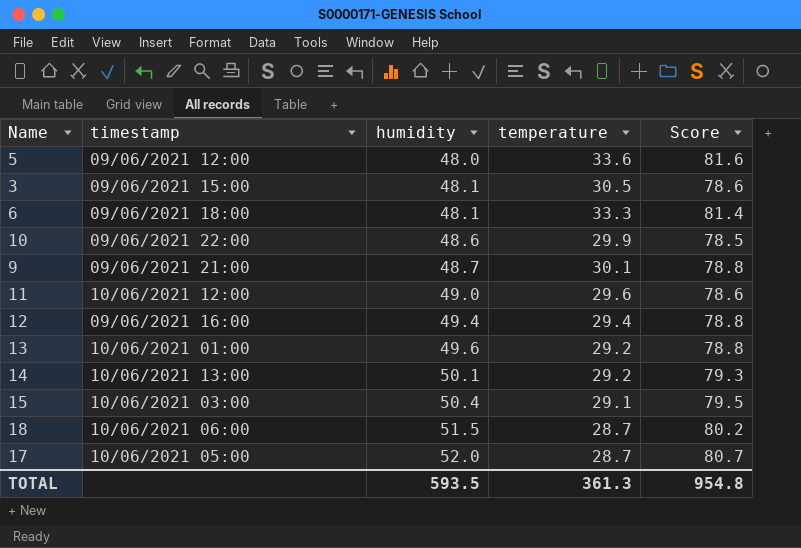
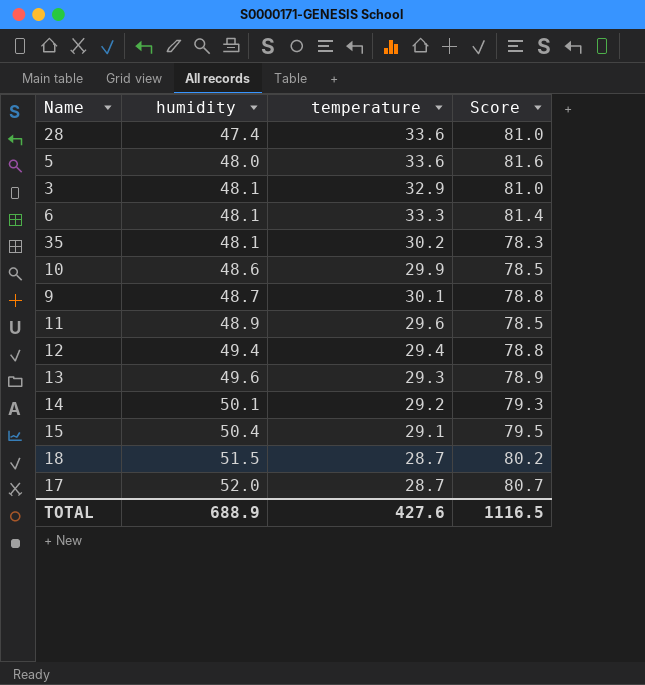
column timestamp | position: 2 -> none
row 28: none -> 47.4 | 33.6 | 81.0
3 | temperature: 30.5 -> 32.9
3 | Score: 78.6 -> 81.0
row 35: none -> 48.1 | 30.2 | 78.3
11 | humidity: 49.0 -> 48.9
11 | Score: 78.6 -> 78.5
13 | temperature: 29.2 -> 29.3
13 | Score: 78.8 -> 78.9
TOTAL | humidity: 593.5 -> 688.9
TOTAL | temperature: 361.3 -> 427.6
TOTAL | Score: 954.8 -> 1116.5

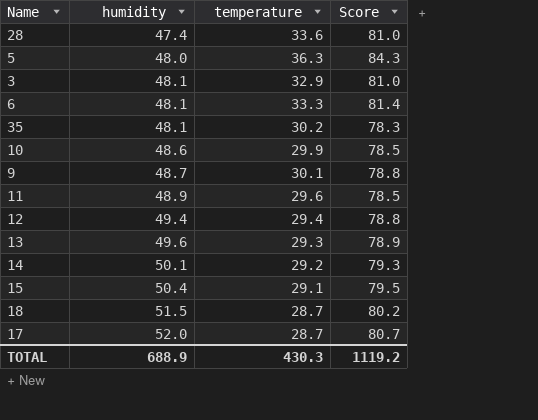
5 | temperature: 33.6 -> 36.3
5 | Score: 81.6 -> 84.3
TOTAL | temperature: 427.6 -> 430.3
TOTAL | Score: 1116.5 -> 1119.2

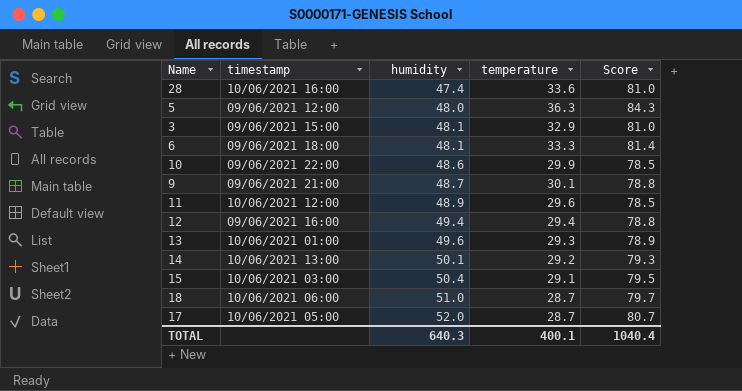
column timestamp | position: none -> 2
row 35: 48.1 | 30.2 | 78.3 -> none
18 | humidity: 51.5 -> 51.0
18 | Score: 80.2 -> 79.7
TOTAL | humidity: 688.9 -> 640.3
TOTAL | temperature: 430.3 -> 400.1
TOTAL | Score: 1119.2 -> 1040.4

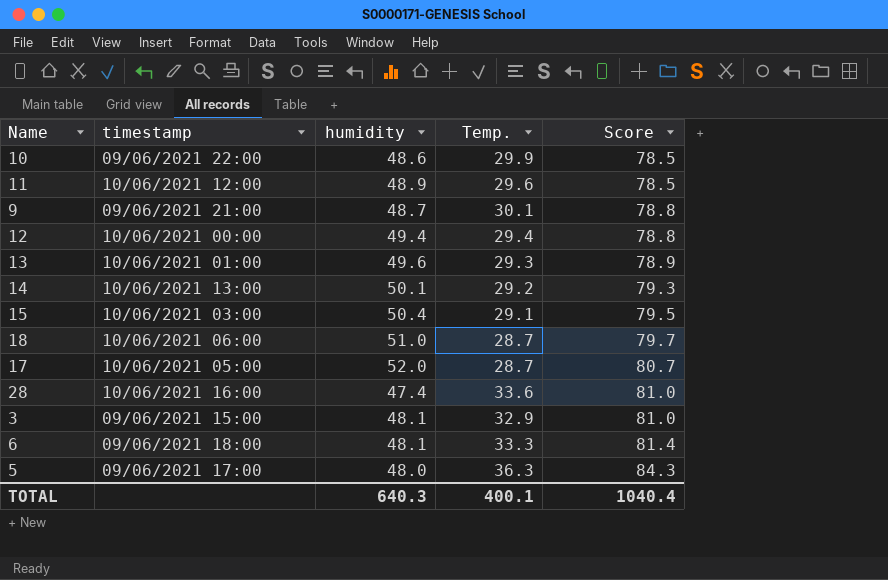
row order: humidity ascending -> Score ascending
column name: temperature -> Temp.
12 | timestamp: 09/06/2021 16:00 -> 10/06/2021 00:00
5 | timestamp: 09/06/2021 12:00 -> 09/06/2021 17:00

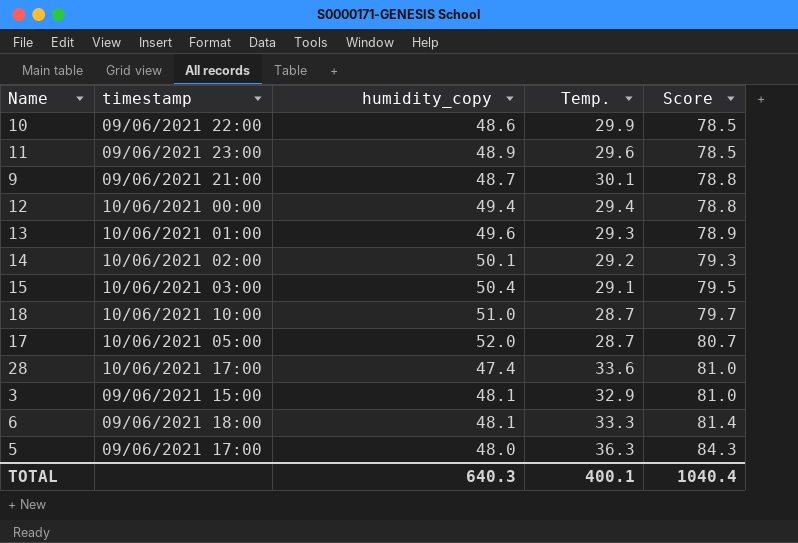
column name: humidity -> humidity_copy
11 | timestamp: 10/06/2021 12:00 -> 09/06/2021 23:00
14 | timestamp: 10/06/2021 13:00 -> 10/06/2021 02:00
18 | timestamp: 10/06/2021 06:00 -> 10/06/2021 10:00
28 | timestamp: 10/06/2021 16:00 -> 10/06/2021 17:00

